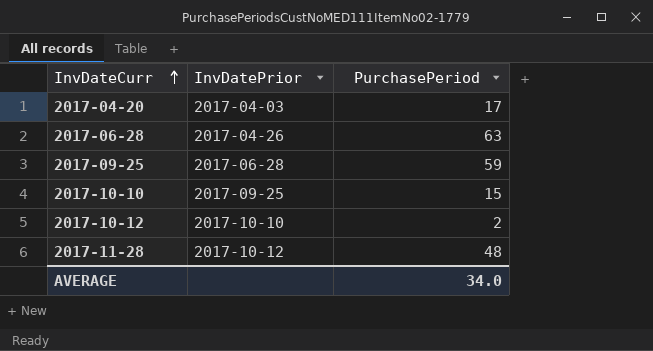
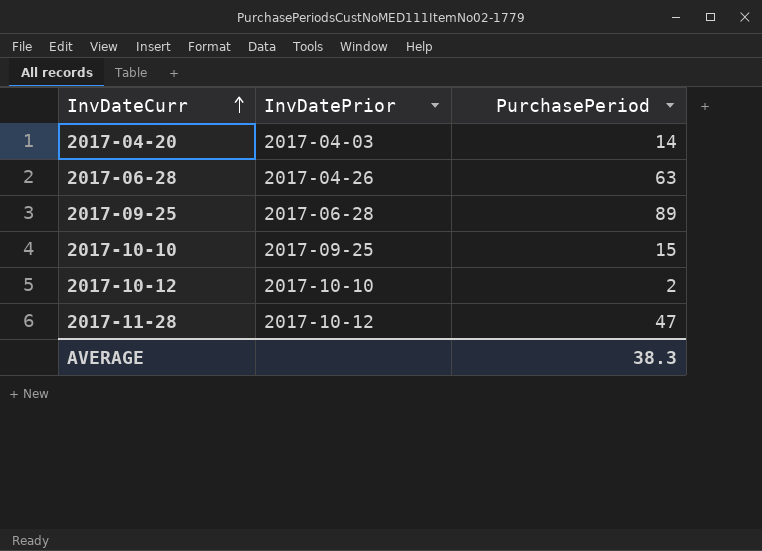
2017-04-20 | PurchasePeriod: 17 -> 14
2017-09-25 | PurchasePeriod: 59 -> 89
2017-11-28 | PurchasePeriod: 48 -> 47
AVERAGE | PurchasePeriod: 34.0 -> 38.3

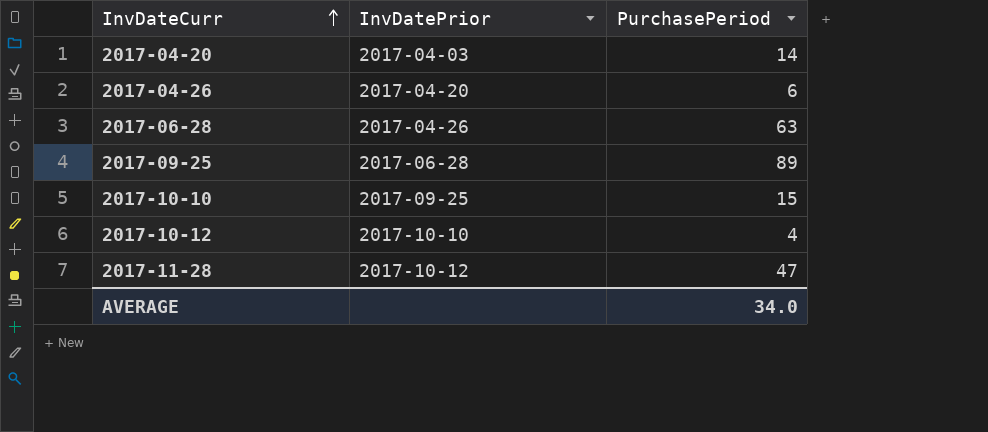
row 2017-04-26: none -> 2017-04-20 | 6
2017-10-12 | PurchasePeriod: 2 -> 4
AVERAGE | PurchasePeriod: 38.3 -> 34.0

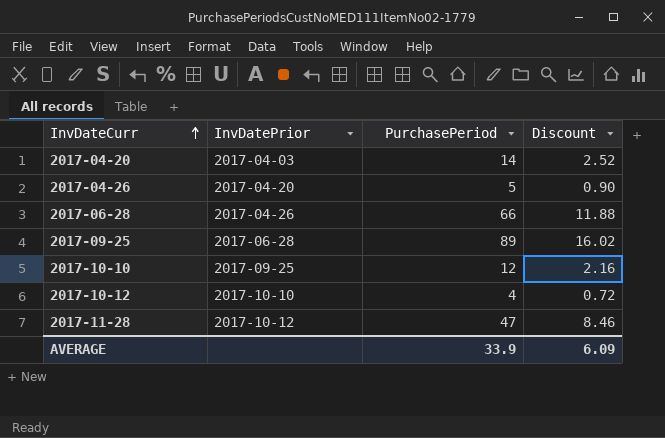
column Discount | formula: none -> [PurchasePeriod] * 0.18
2017-04-26 | PurchasePeriod: 6 -> 5
2017-06-28 | PurchasePeriod: 63 -> 66
2017-10-10 | PurchasePeriod: 15 -> 12
AVERAGE | PurchasePeriod: 34.0 -> 33.9

